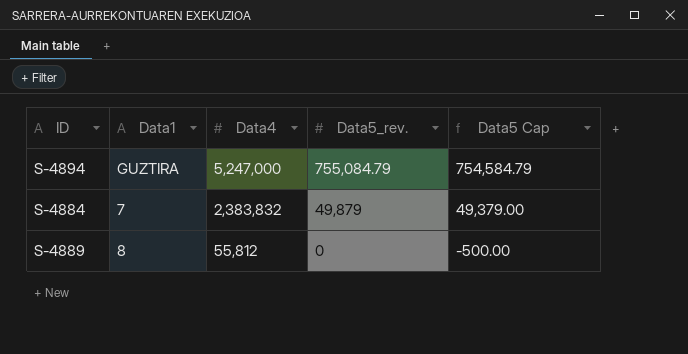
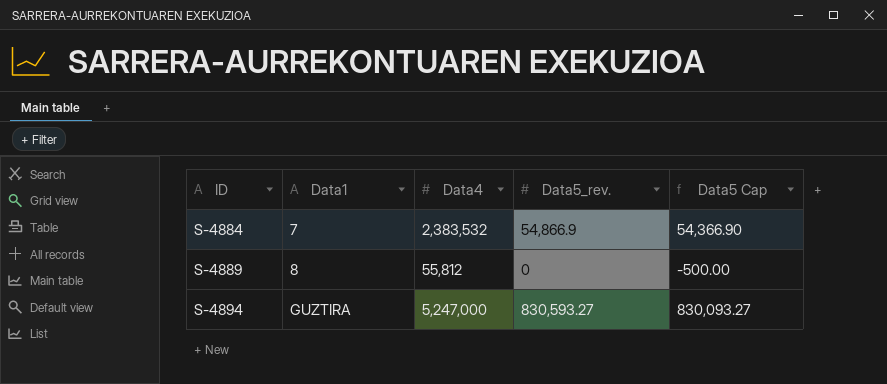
row order: Data4 descending -> ID ascending
S-4884 | Data4: 2,383,832 -> 2,383,532
S-4884 | Data5_rev.: 49,879 -> 54,866.9
S-4884 | Data5 Cap: 49,379.00 -> 54,366.90
S-4894 | Data5_rev.: 755,084.79 -> 830,593.27
S-4894 | Data5 Cap: 754,584.79 -> 830,093.27

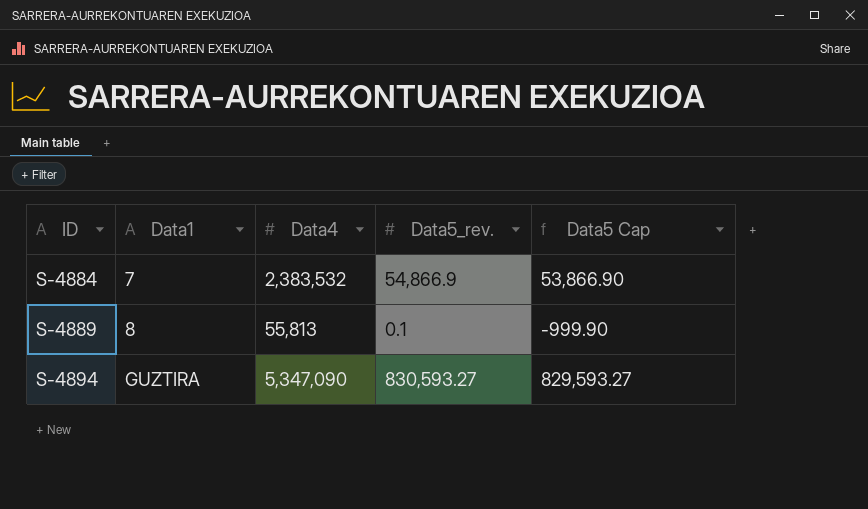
column Data5 Cap | formula: [Data5_rev.] - 500 -> [Data5_rev.] - 1000
S-4889 | Data4: 55,812 -> 55,813
S-4889 | Data5_rev.: 0 -> 0.1
S-4894 | Data4: 5,247,000 -> 5,347,090

